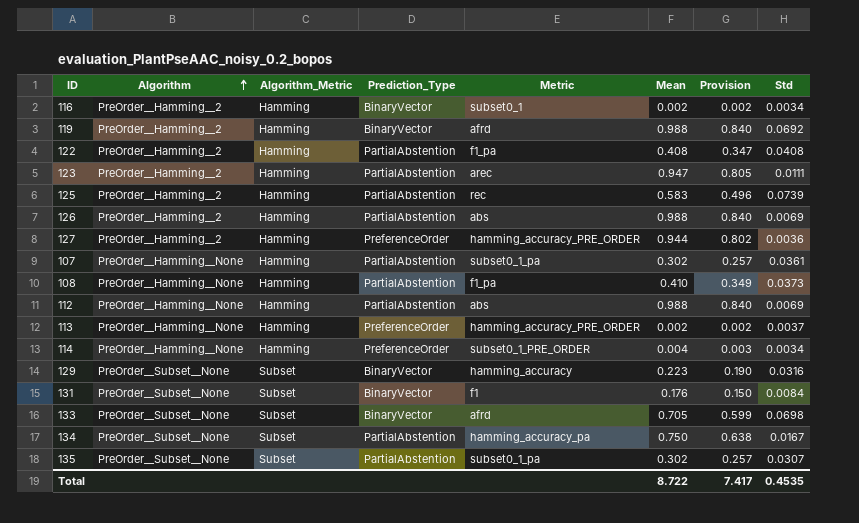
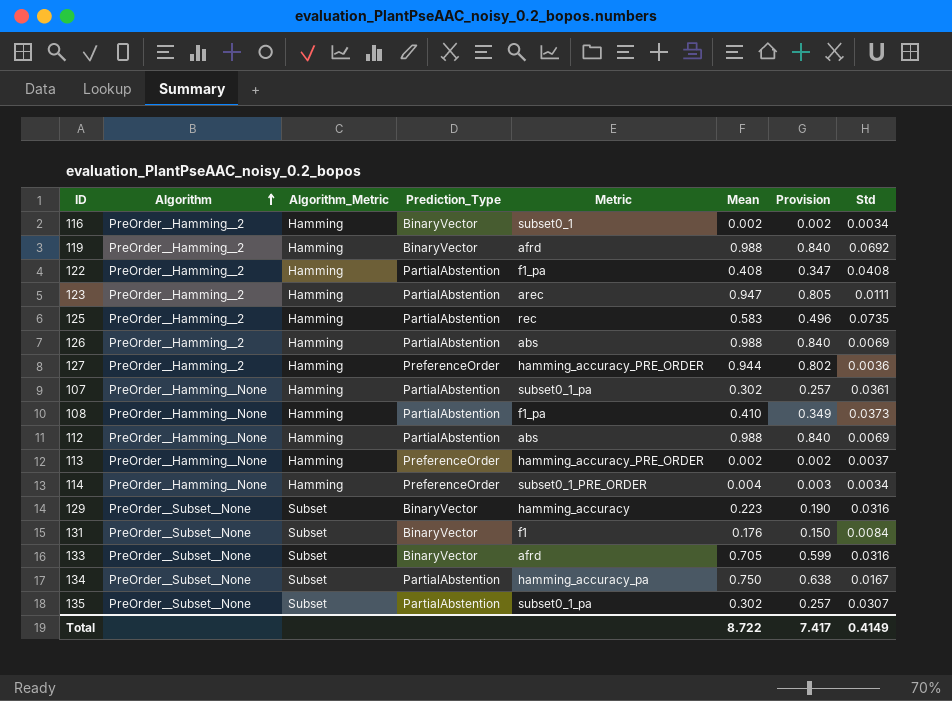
125 | Std: 0.0739 -> 0.0735
133 | Std: 0.0698 -> 0.0316
Total | Std: 0.4535 -> 0.4149

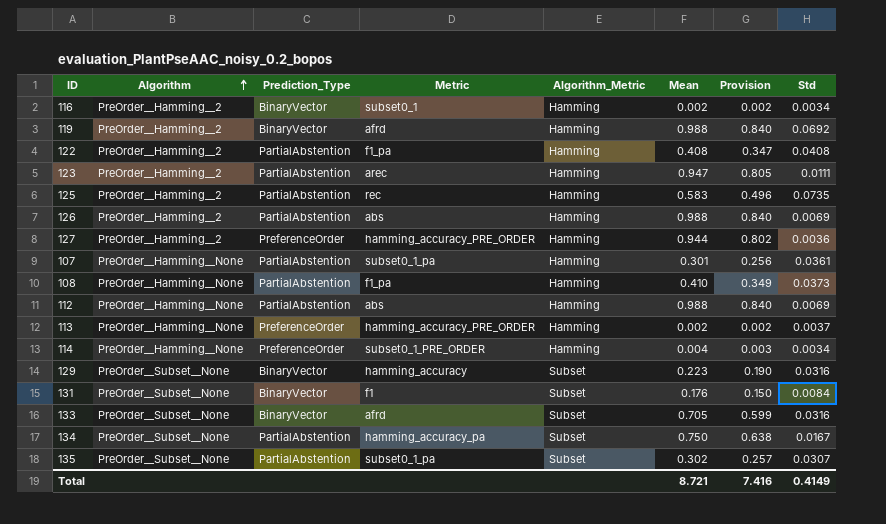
column Algorithm_Metric | position: 3 -> 5
107 | Mean: 0.302 -> 0.301
107 | Provision: 0.257 -> 0.256
Total | Mean: 8.722 -> 8.721
Total | Provision: 7.417 -> 7.416

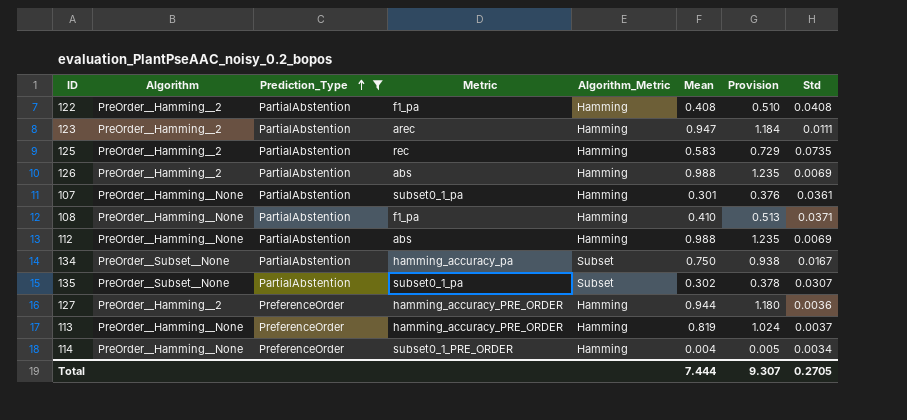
filter: none -> Prediction_Type != BinaryVector
row order: Algorithm ascending -> Prediction_Type ascending
column Provision | formula: [Mean] * 0.85 -> [Mean] * 1.25
108 | Std: 0.0373 -> 0.0371
113 | Mean: 0.002 -> 0.819
Total | Mean: 8.721 -> 7.444
Total | Provision: 7.416 -> 9.307
Total | Std: 0.4149 -> 0.2705

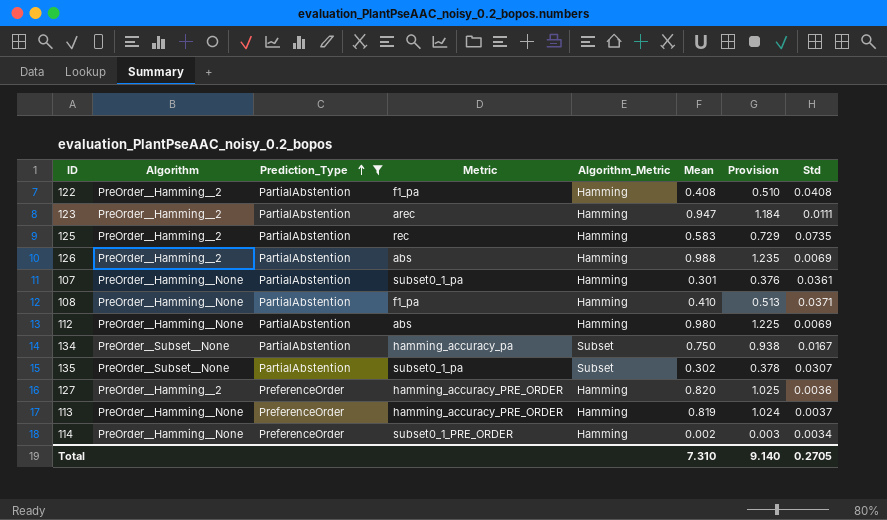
112 | Mean: 0.988 -> 0.980
112 | Provision: 1.235 -> 1.225
127 | Mean: 0.944 -> 0.820
127 | Provision: 1.180 -> 1.025
114 | Mean: 0.004 -> 0.002
114 | Provision: 0.005 -> 0.003
Total | Mean: 7.444 -> 7.310
Total | Provision: 9.307 -> 9.140

